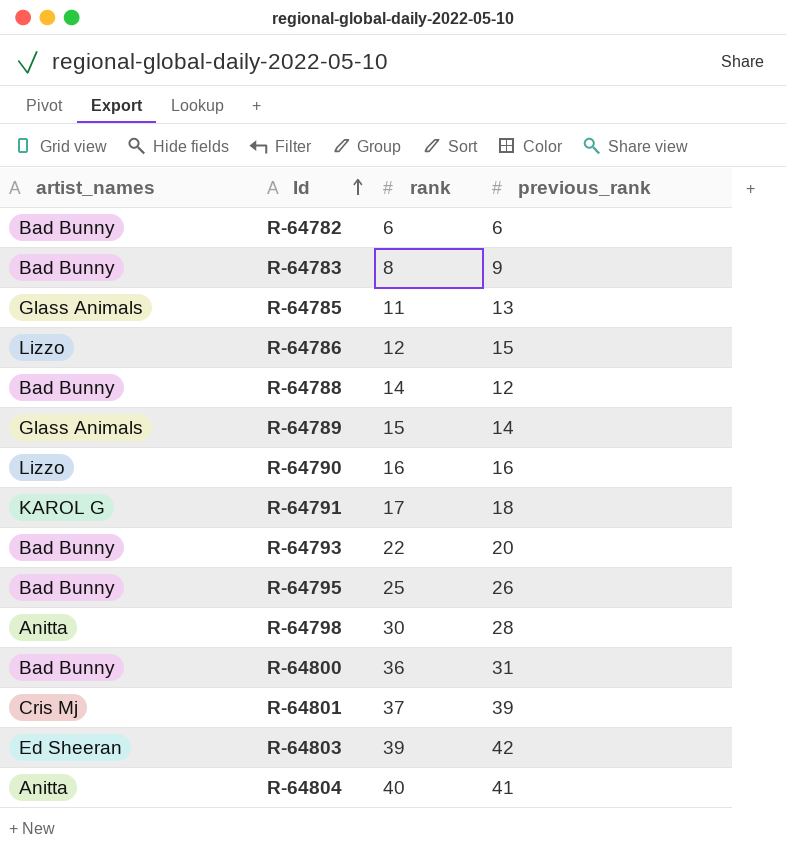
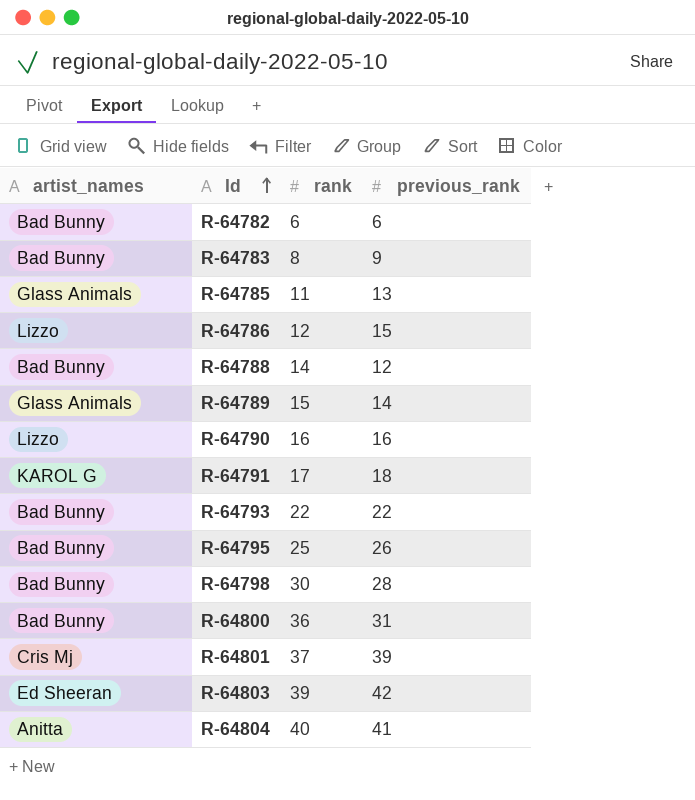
R-64793 | previous_rank: 20 -> 22
R-64798 | artist_names: Anitta -> Bad Bunny

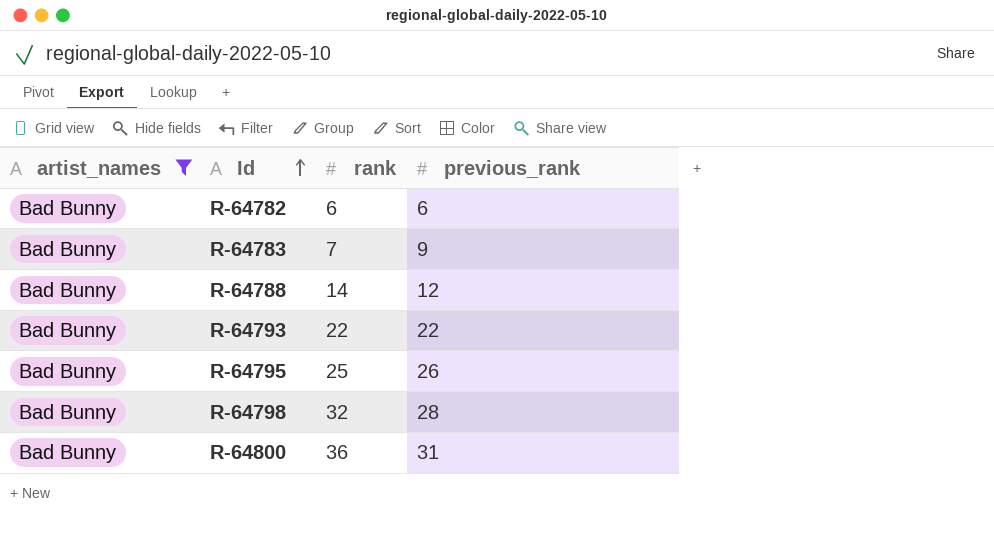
filter: none -> artist_names = Bad Bunny
R-64783 | rank: 8 -> 7
R-64798 | rank: 30 -> 32

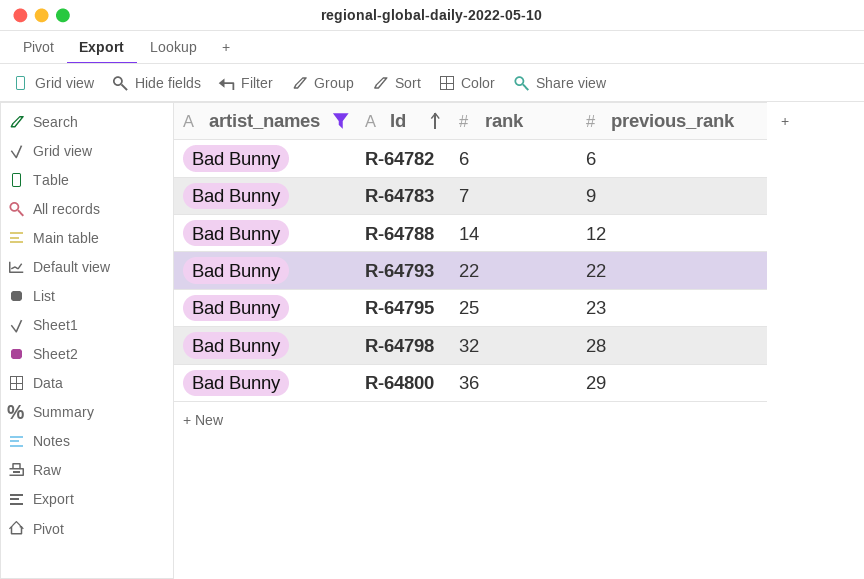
R-64795 | previous_rank: 26 -> 23
R-64800 | previous_rank: 31 -> 29

